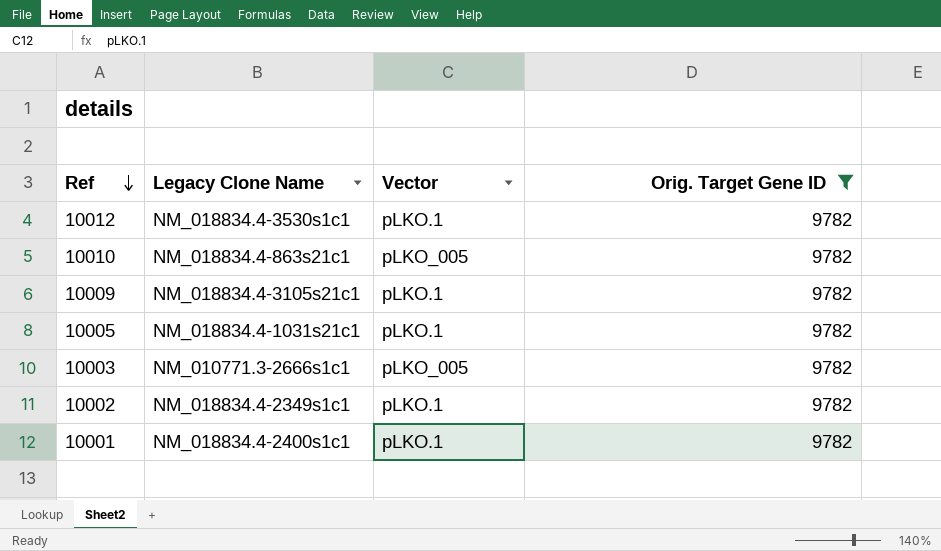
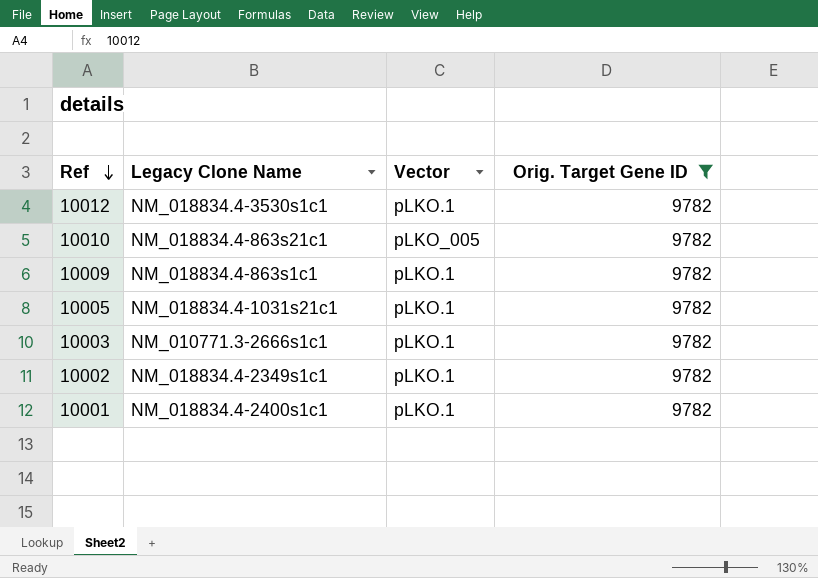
10009 | Legacy Clone Name: NM_018834.4-3105s21c1 -> NM_018834.4-863s1c1
10003 | Vector: pLKO_005 -> pLKO.1

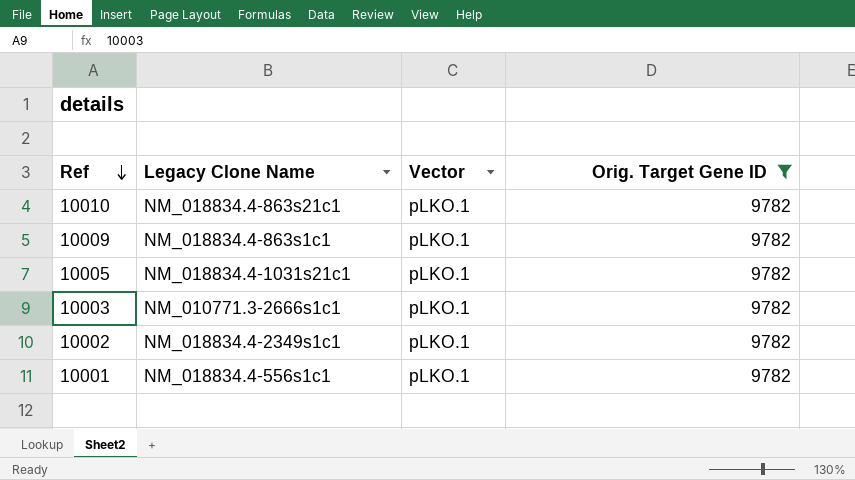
row 10012: NM_018834.4-3530s1c1 | pLKO.1 | 9782 -> none
10010 | Vector: pLKO_005 -> pLKO.1
10001 | Legacy Clone Name: NM_018834.4-2400s1c1 -> NM_018834.4-556s1c1

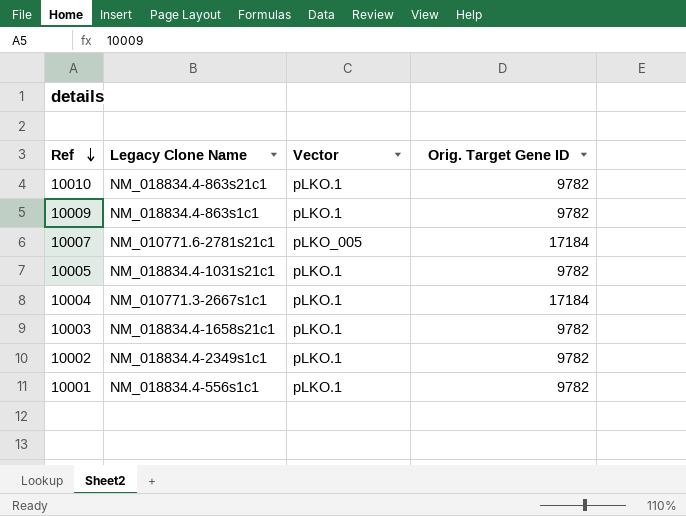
filter: Orig. Target Gene ID = 9782 -> none
10003 | Legacy Clone Name: NM_010771.3-2666s1c1 -> NM_018834.4-1658s21c1

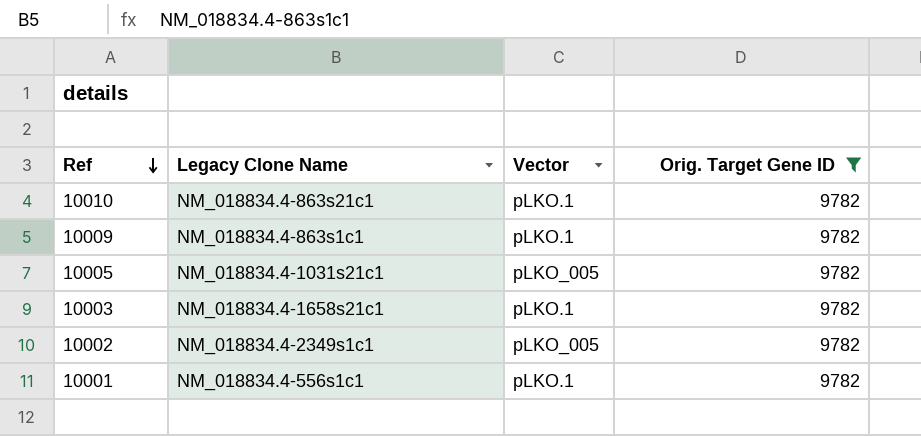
filter: none -> Orig. Target Gene ID = 9782
10005 | Vector: pLKO.1 -> pLKO_005
10002 | Vector: pLKO.1 -> pLKO_005

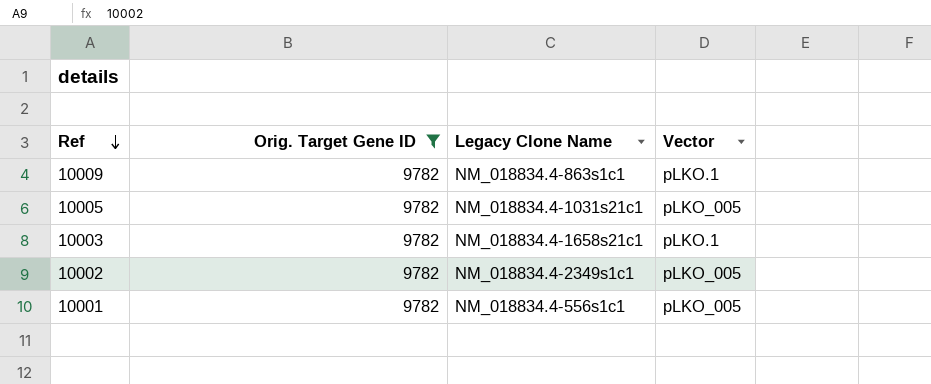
column Orig. Target Gene ID | position: 4 -> 2
row 10010: NM_018834.4-863s21c1 | pLKO.1 | 9782 -> none
10001 | Vector: pLKO.1 -> pLKO_005

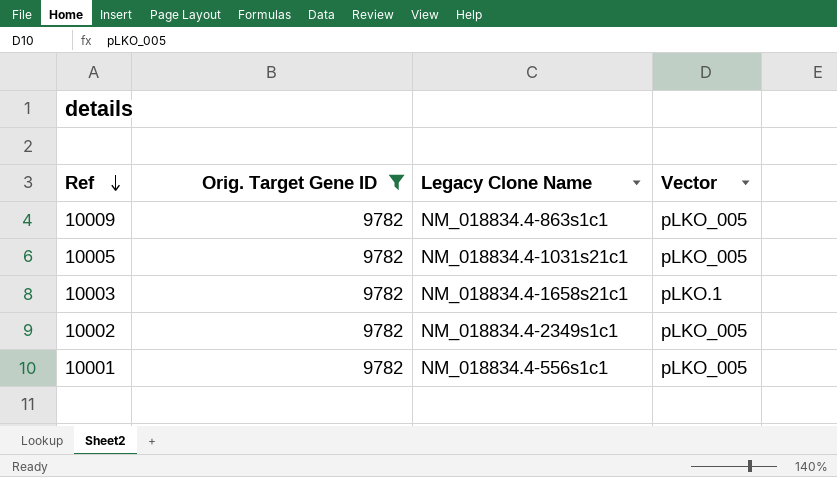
10009 | Vector: pLKO.1 -> pLKO_005

